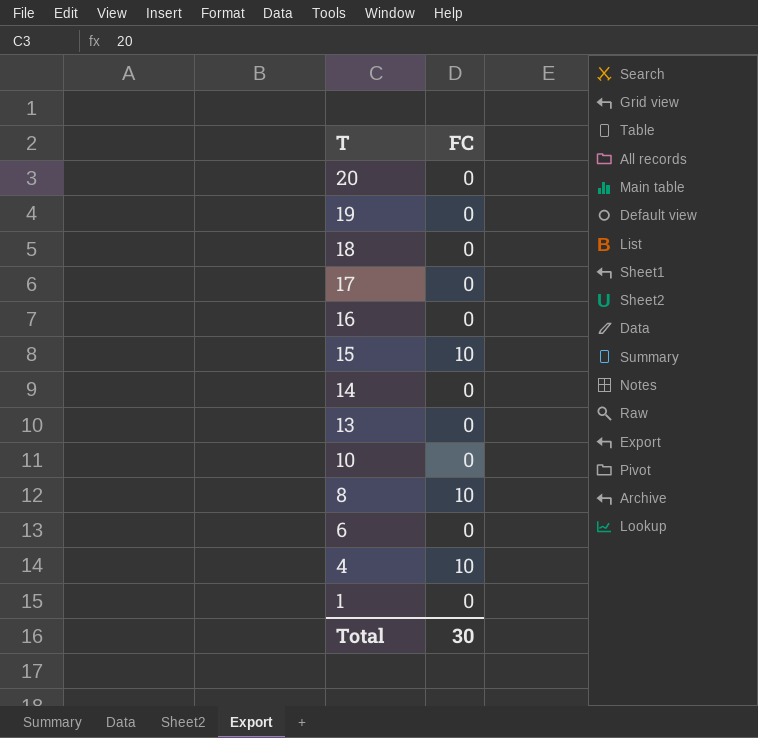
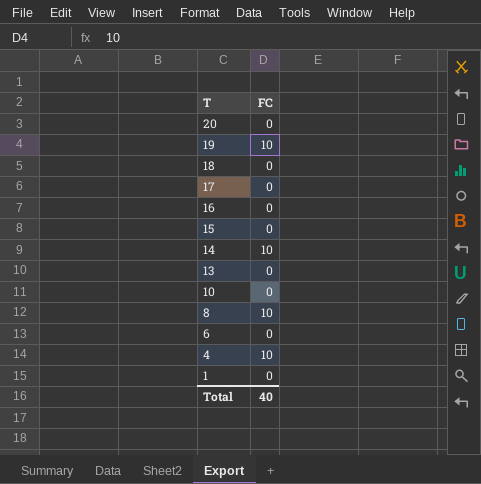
19 | FC: 0 -> 10
15 | FC: 10 -> 0
14 | FC: 0 -> 10
Total | FC: 30 -> 40

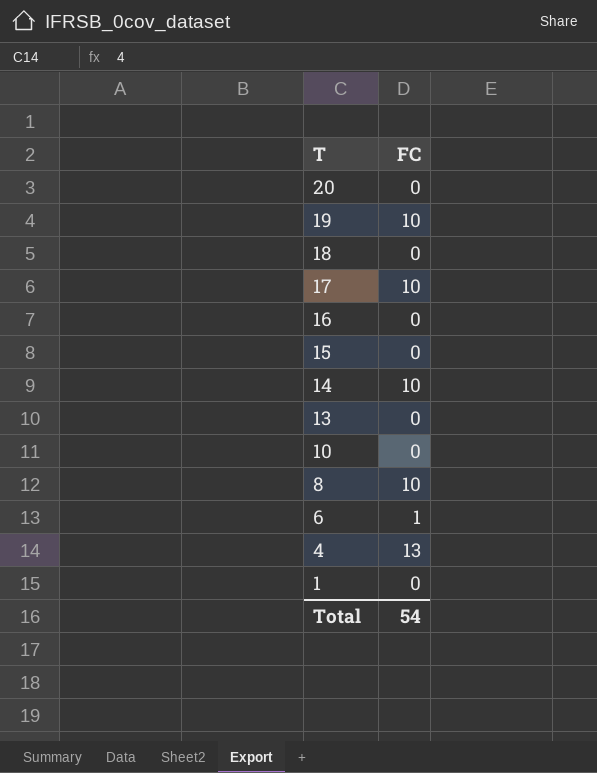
17 | FC: 0 -> 10
6 | FC: 0 -> 1
4 | FC: 10 -> 13
Total | FC: 40 -> 54

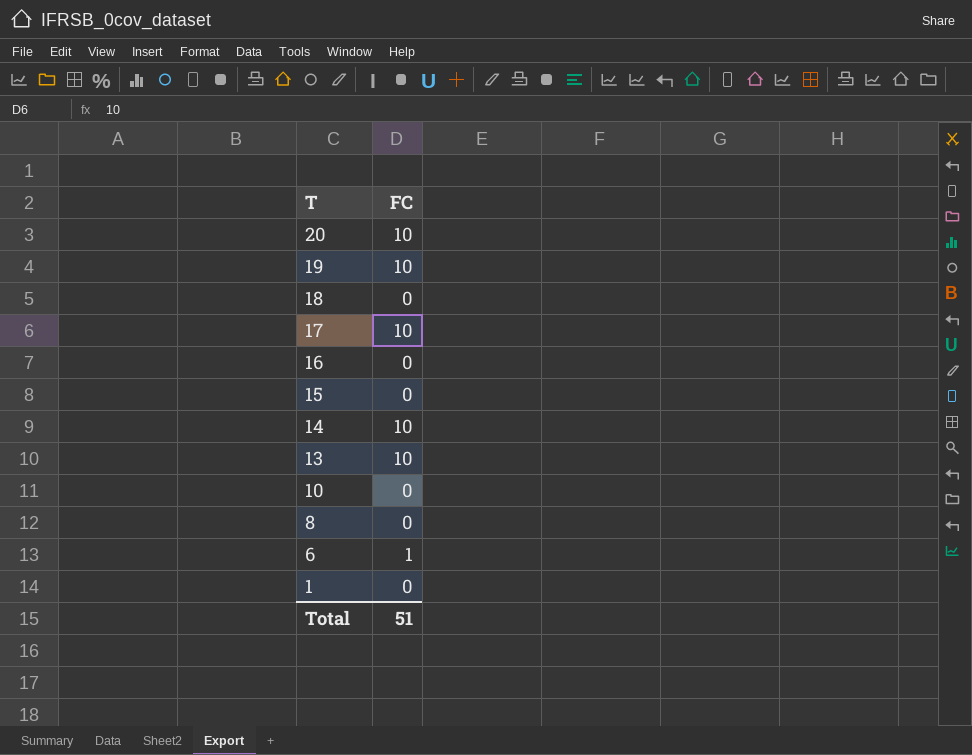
row 4: 13 -> none
20 | FC: 0 -> 10
13 | FC: 0 -> 10
8 | FC: 10 -> 0
Total | FC: 54 -> 51

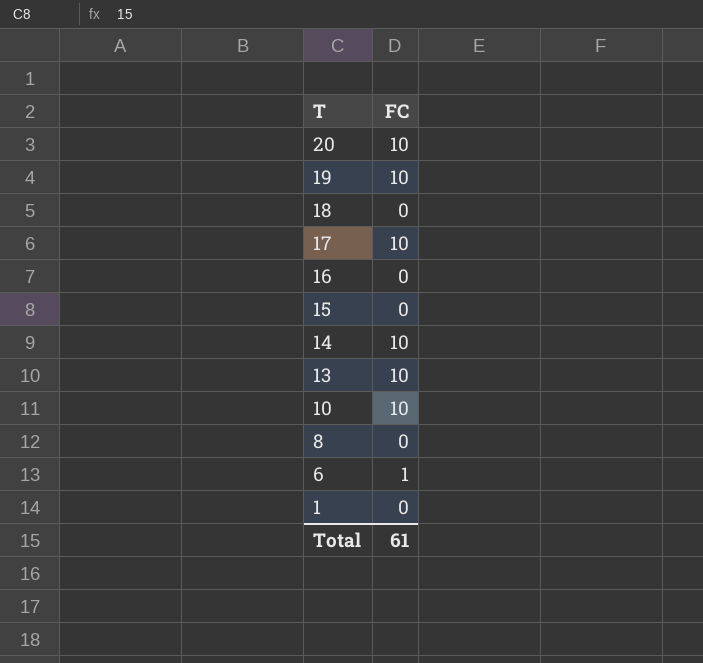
10 | FC: 0 -> 10
Total | FC: 51 -> 61

